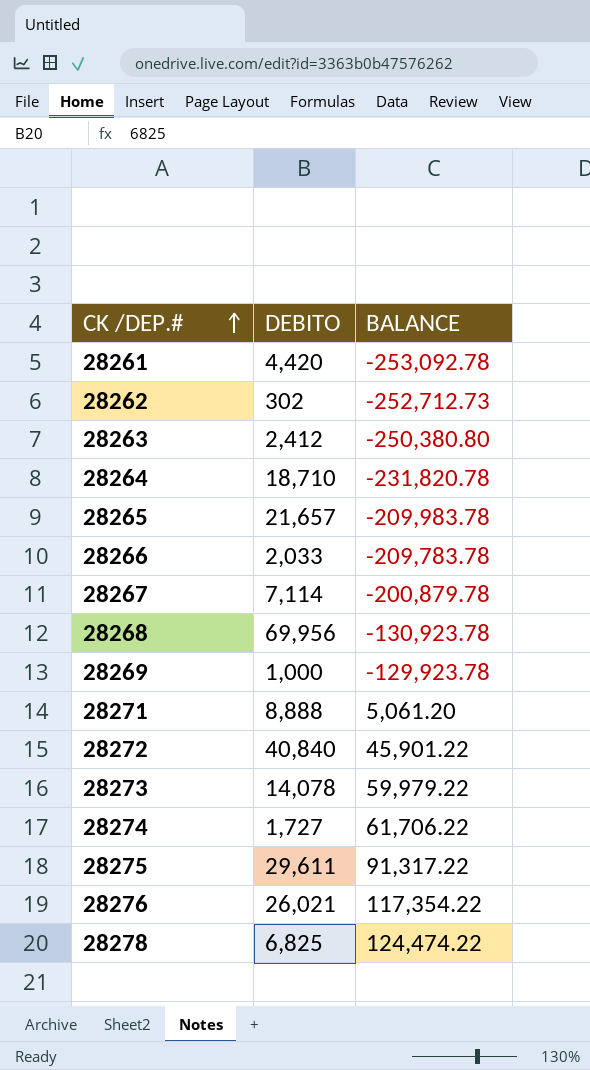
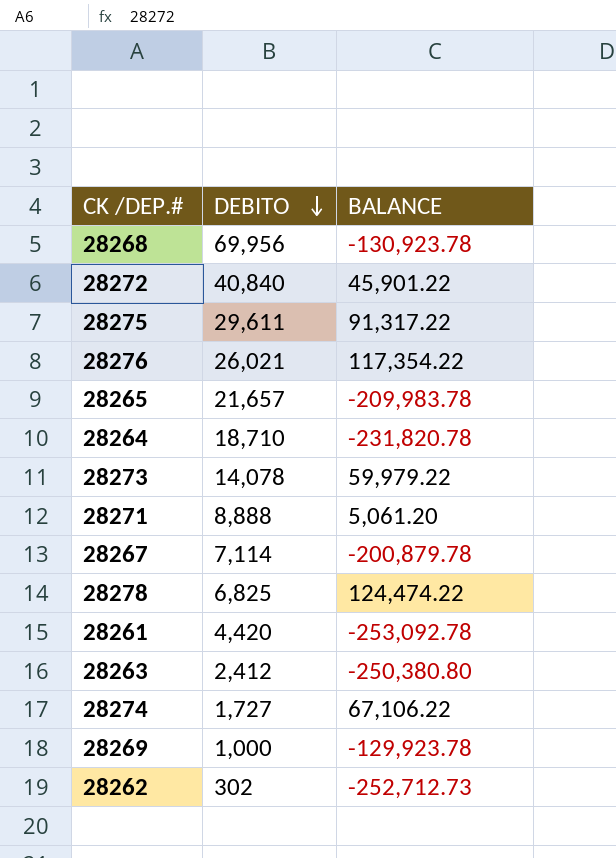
row order: CK /DEP.# ascending -> DEBITO descending
row 28266: 2,033 | -209,783.78 -> none
28274 | BALANCE: 61,706.22 -> 67,106.22

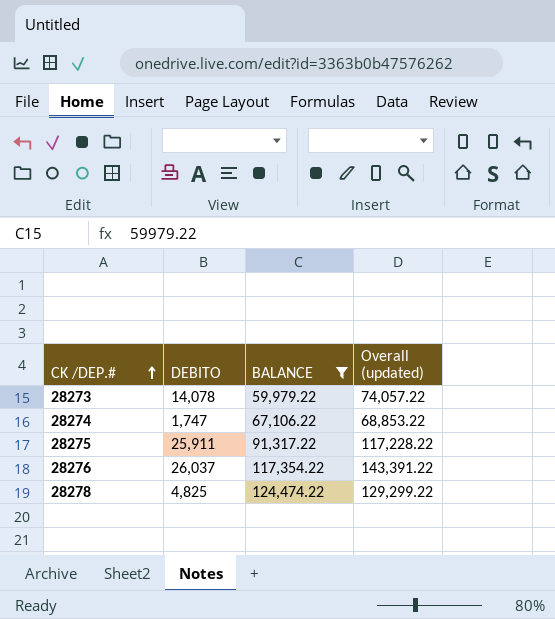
filter: none -> BALANCE >= 59,979.22
row order: DEBITO descending -> CK /DEP.# ascending
column Overall (updated) | formula: none -> [DEBITO] + [BALANCE]
28274 | DEBITO: 1,727 -> 1,747
28275 | DEBITO: 29,611 -> 25,911
28276 | DEBITO: 26,021 -> 26,037
28278 | DEBITO: 6,825 -> 4,825

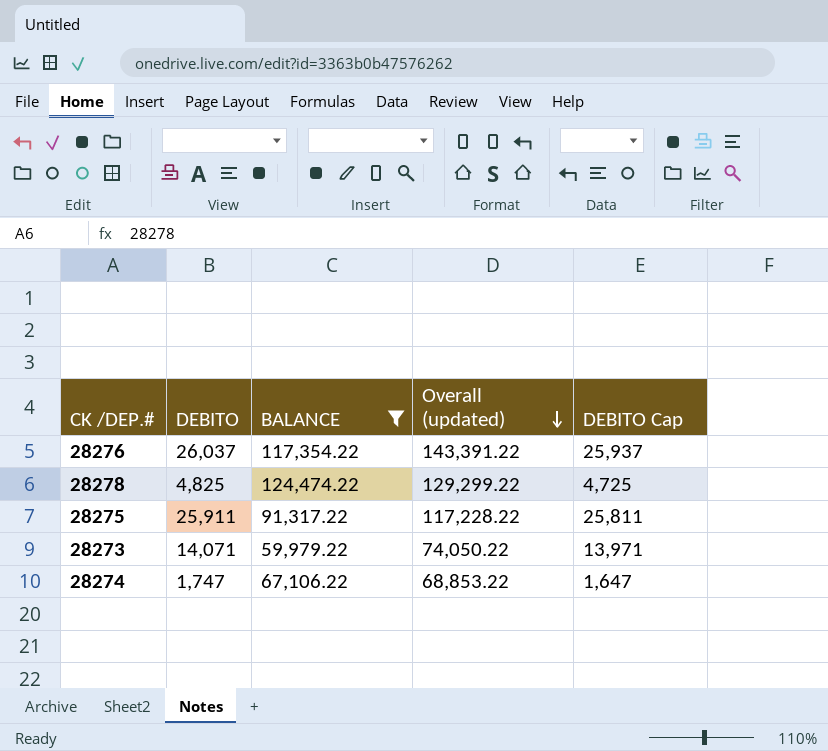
row order: CK /DEP.# ascending -> Overall (updated) descending
column DEBITO Cap | formula: none -> [DEBITO] - 100
28273 | DEBITO: 14,078 -> 14,071
28273 | Overall (updated): 74,057.22 -> 74,050.22

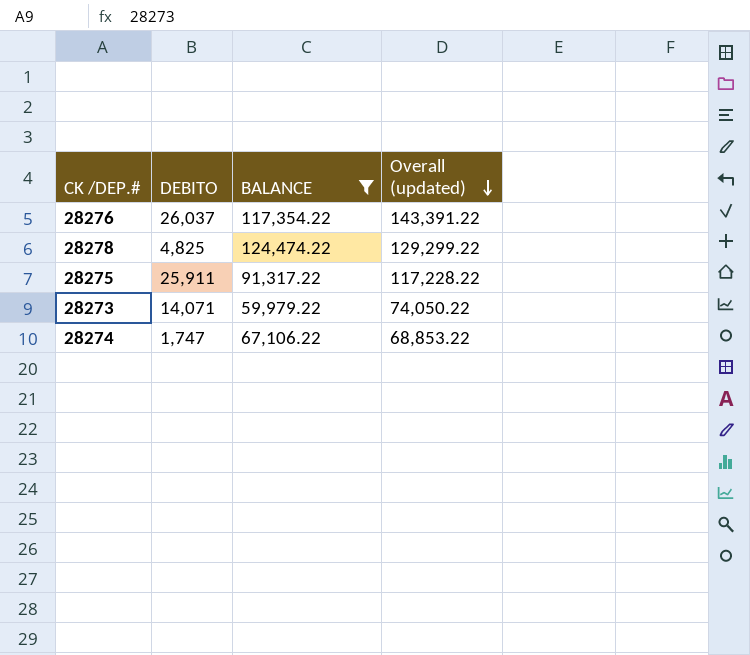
column DEBITO Cap | formula: [DEBITO] - 100 -> none

